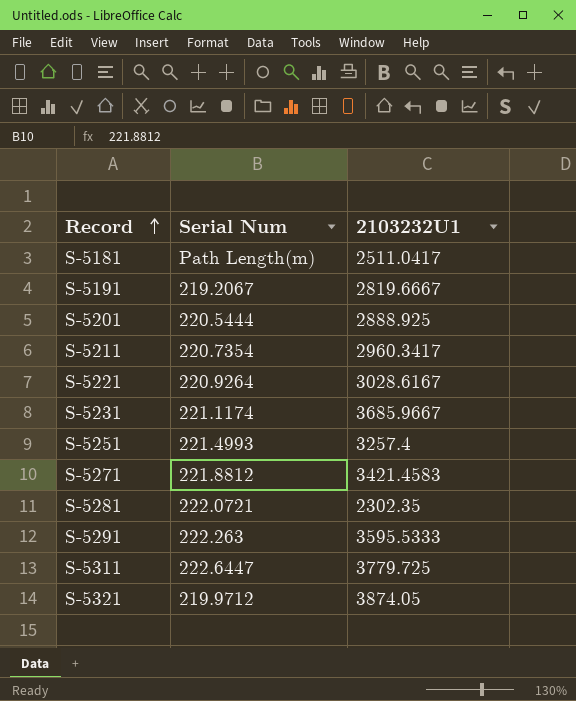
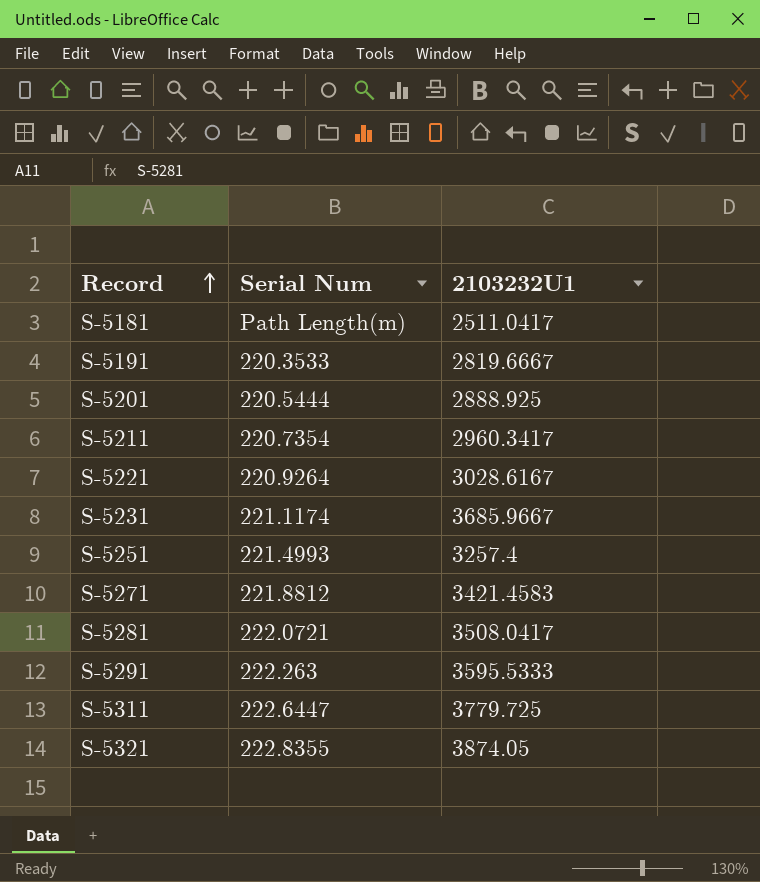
S-5191 | Serial Num: 219.2067 -> 220.3533
S-5281 | 2103232U1: 2302.35 -> 3508.0417
S-5321 | Serial Num: 219.9712 -> 222.8355

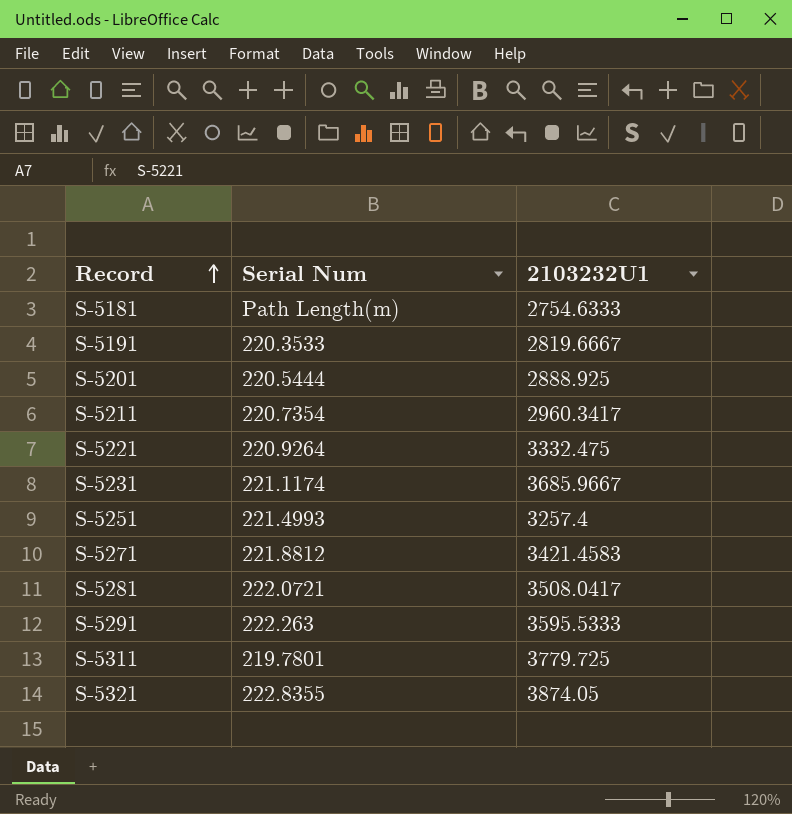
S-5181 | 2103232U1: 2511.0417 -> 2754.6333
S-5221 | 2103232U1: 3028.6167 -> 3332.475
S-5311 | Serial Num: 222.6447 -> 219.7801

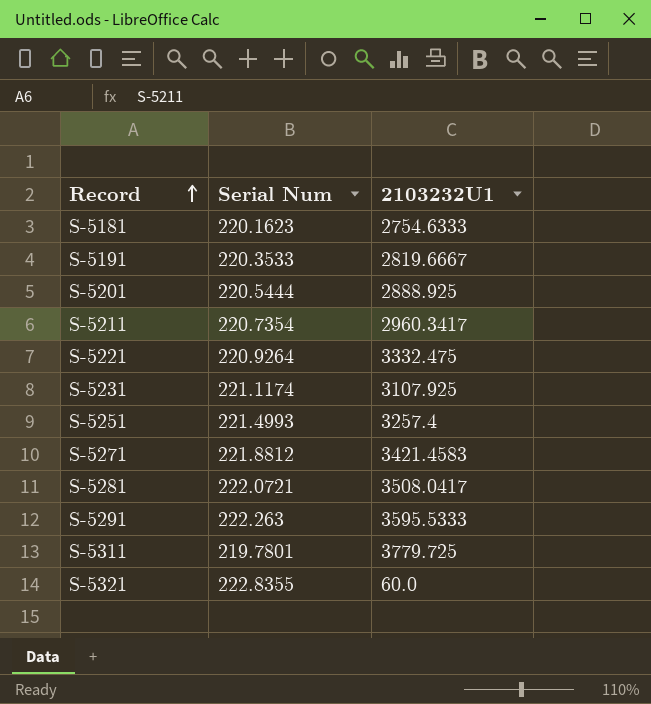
S-5181 | Serial Num: Path Length(m) -> 220.1623
S-5231 | 2103232U1: 3685.9667 -> 3107.925
S-5321 | 2103232U1: 3874.05 -> 60.0

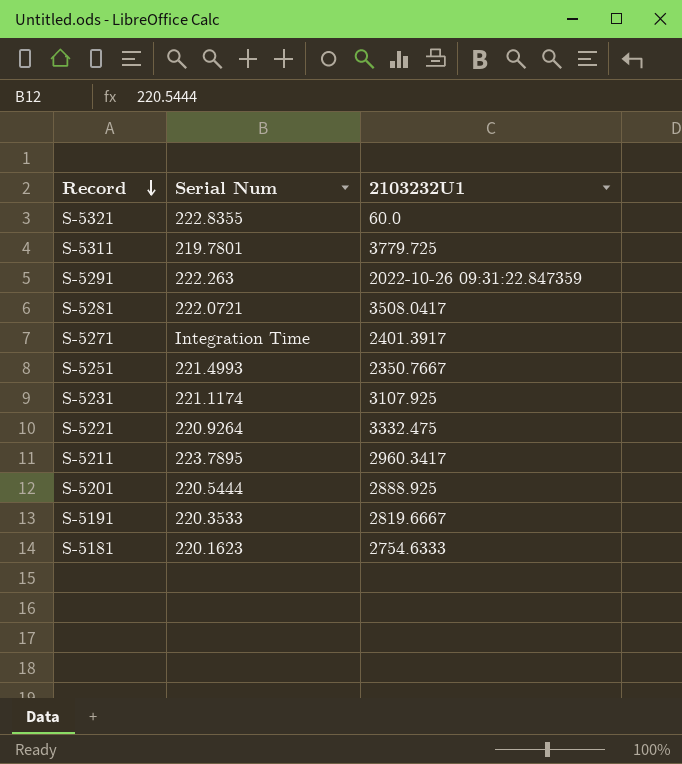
row order: Record ascending -> Record descending
S-5291 | 2103232U1: 3595.5333 -> 2022-10-26 09:31:22.847359
S-5271 | Serial Num: 221.8812 -> Integration Time
S-5271 | 2103232U1: 3421.4583 -> 2401.3917
S-5251 | 2103232U1: 3257.4 -> 2350.7667
S-5211 | Serial Num: 220.7354 -> 223.7895

